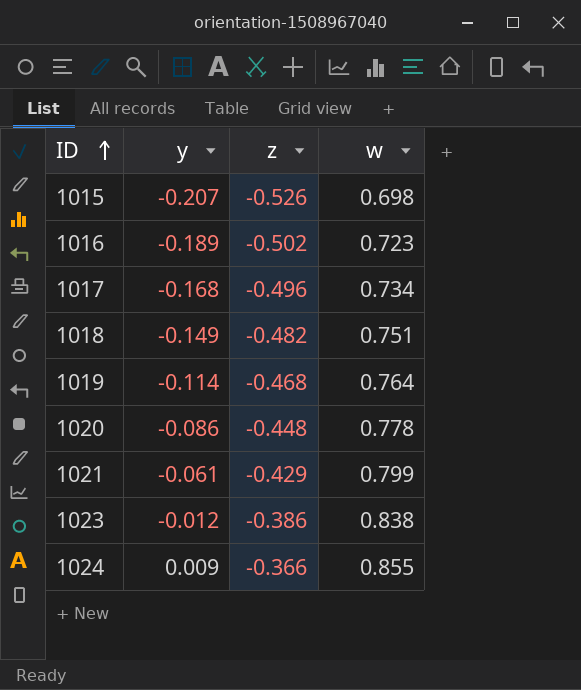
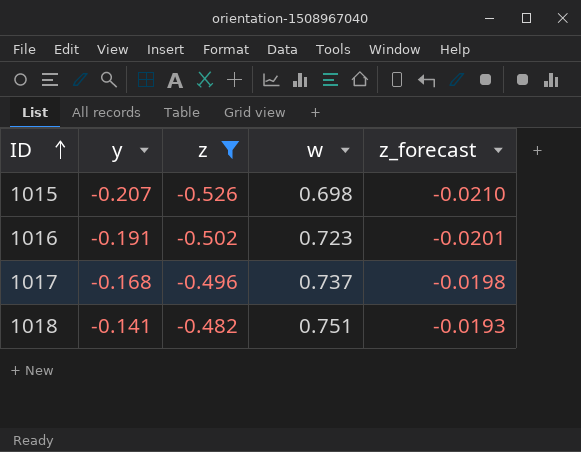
filter: none -> z <= -0.482
column z_forecast | formula: none -> [z] * 0.04
1016 | y: -0.189 -> -0.191
1017 | w: 0.734 -> 0.737
1018 | y: -0.149 -> -0.141

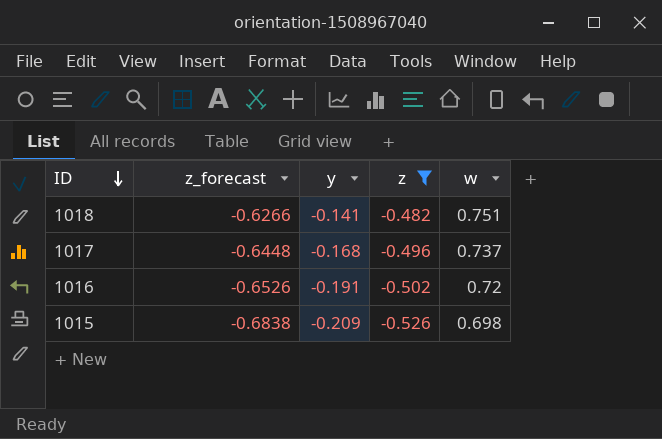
row order: ID ascending -> ID descending
column z_forecast | formula: [z] * 0.04 -> [z] * 1.3
column z_forecast | position: 5 -> 2
1016 | w: 0.723 -> 0.72
1015 | y: -0.207 -> -0.209

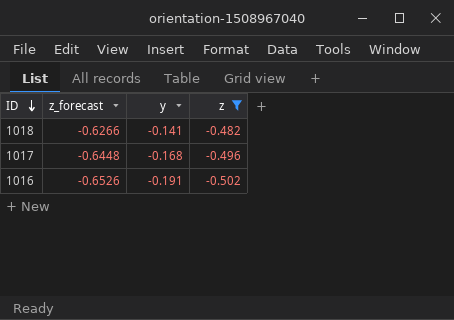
column w | position: 5 -> none
row 1015: -0.6838 | -0.209 | -0.526 | 0.698 -> none

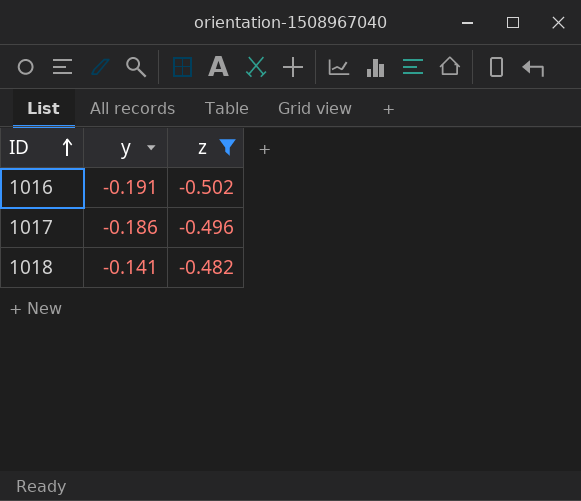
row order: ID descending -> ID ascending
column z_forecast | formula: [z] * 1.3 -> none
1017 | y: -0.168 -> -0.186

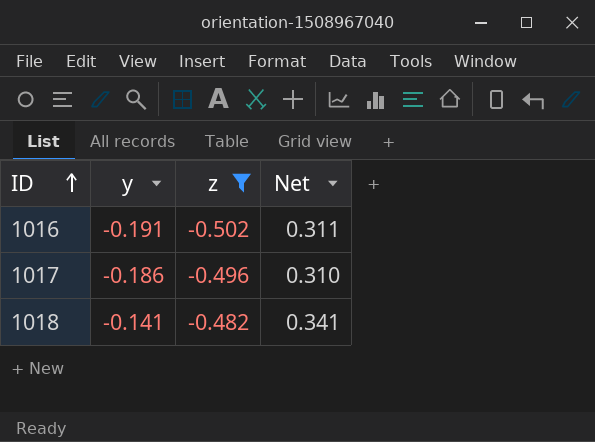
column Net | formula: none -> [y] - [z]

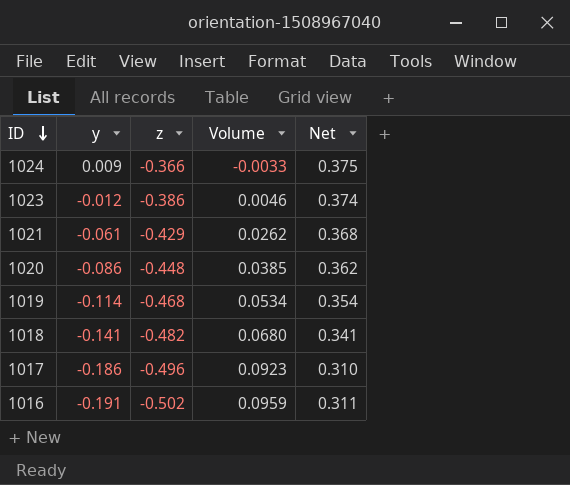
filter: z <= -0.482 -> none
row order: ID ascending -> ID descending
column Volume | formula: none -> [y] * [z]

